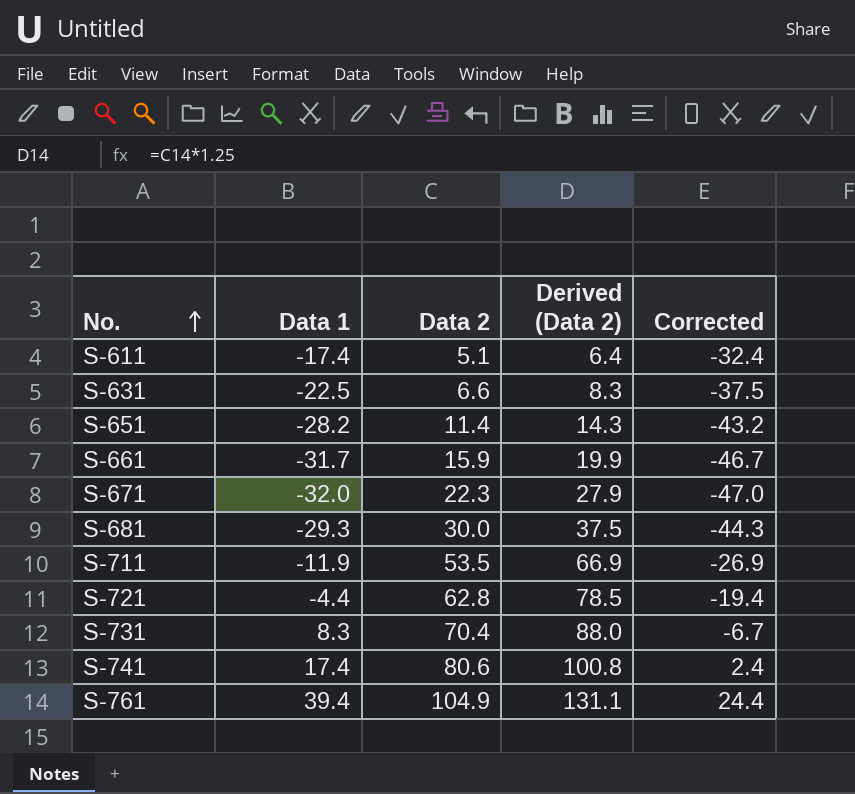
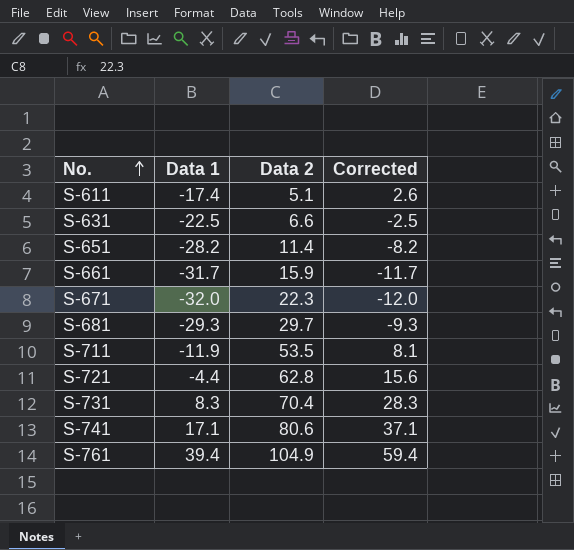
column Derived (Data 2) | formula: [Data 2] * 1.25 -> none
column Corrected | formula: [Data 1] - 15 -> [Data 1] + 20
S-681 | Data 2: 30.0 -> 29.7
S-741 | Data 1: 17.4 -> 17.1

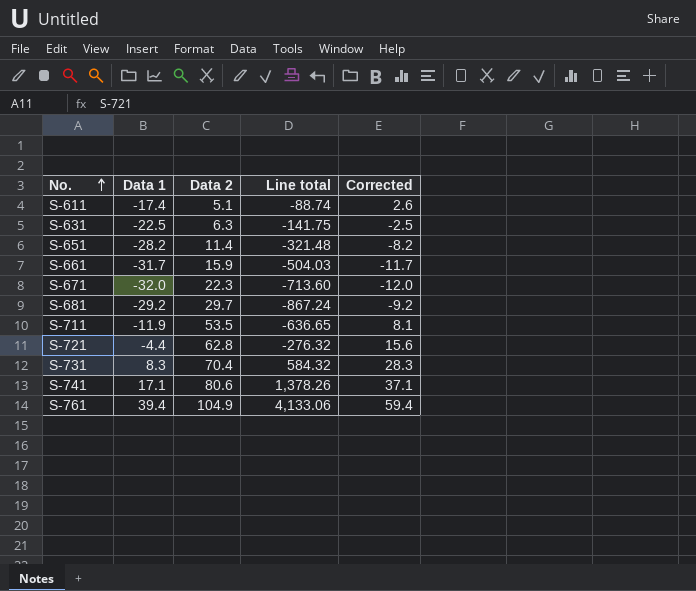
column Line total | formula: none -> [Data 1] * [Data 2]
S-631 | Data 2: 6.6 -> 6.3
S-681 | Data 1: -29.3 -> -29.2
S-681 | Corrected: -9.3 -> -9.2

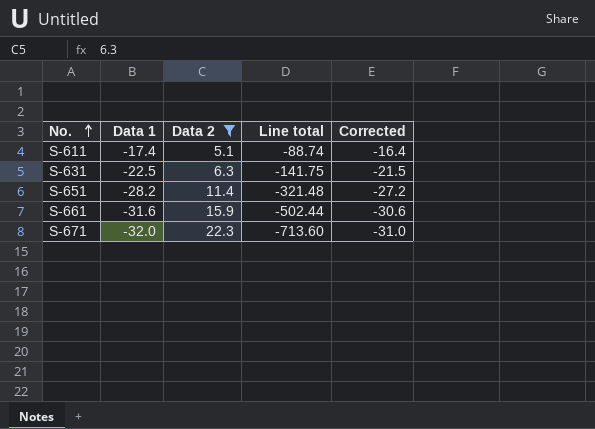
filter: none -> Data 2 <= 22.3
column Corrected | formula: [Data 1] + 20 -> [Data 1] + 1
S-661 | Data 1: -31.7 -> -31.6
S-661 | Line total: -504.03 -> -502.44

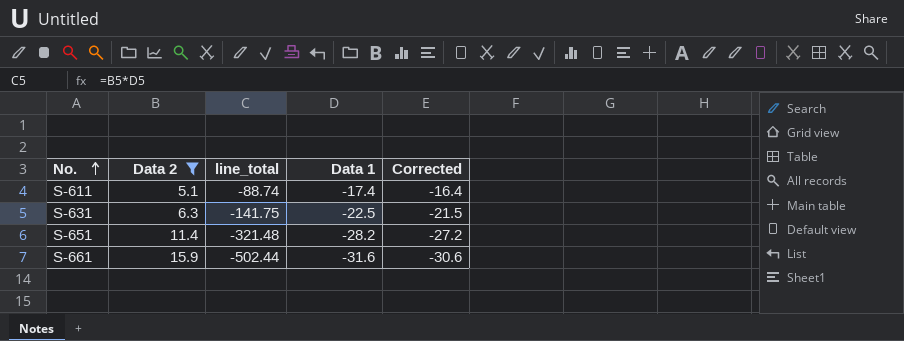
column name: Line total -> line_total
column Data 1 | position: 2 -> 4
row S-671: -32.0 | 22.3 | -713.60 | -31.0 -> none

